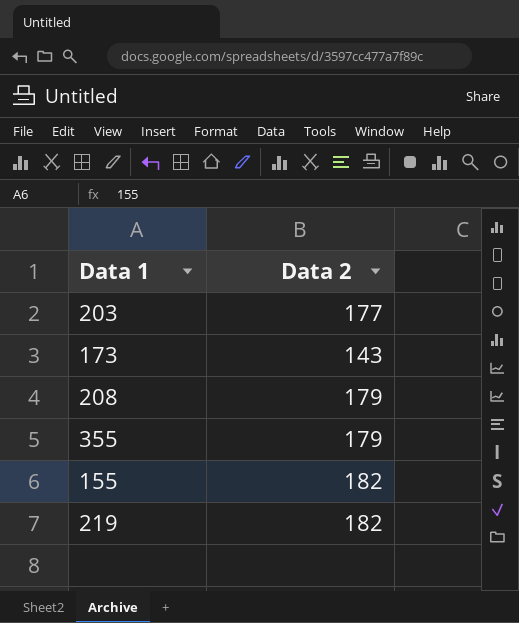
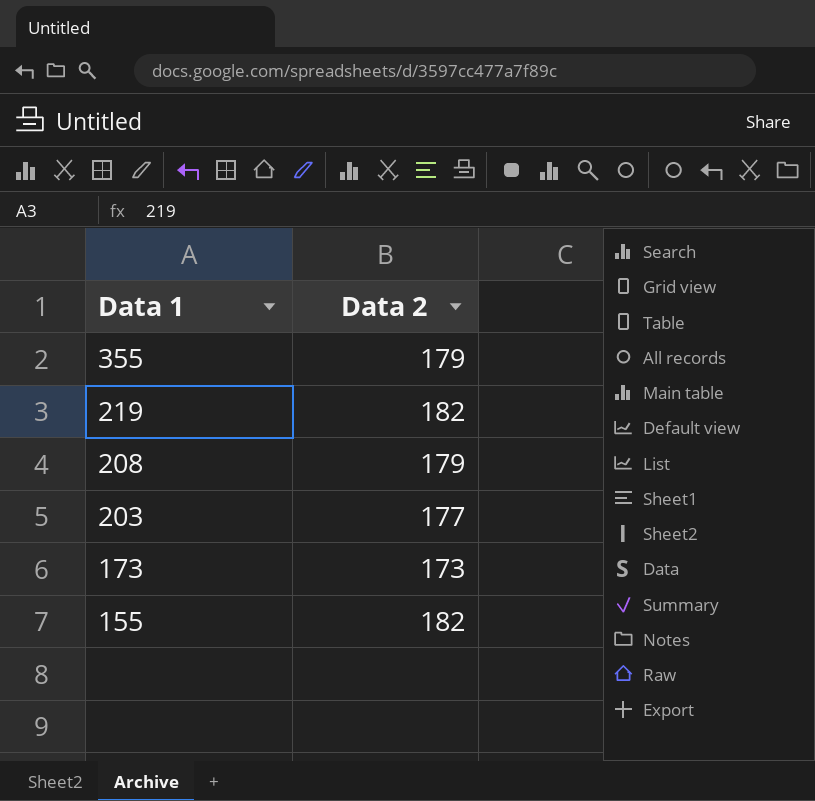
row order: none -> Data 1 descending
173 | Data 2: 143 -> 173

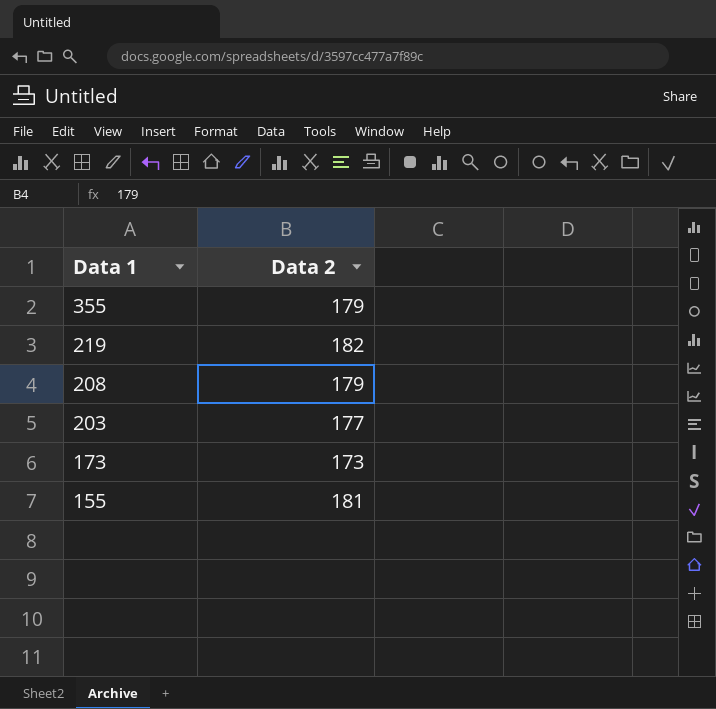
155 | Data 2: 182 -> 181

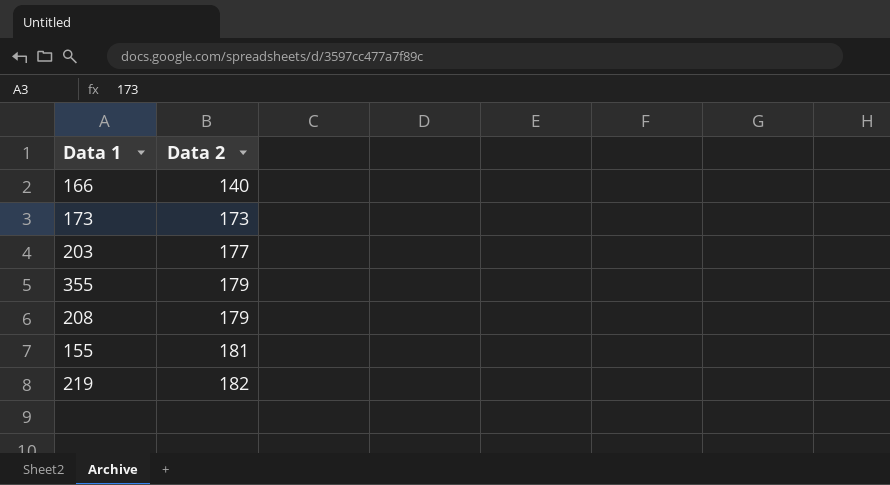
row order: Data 1 descending -> Data 2 ascending
row 166: none -> 140

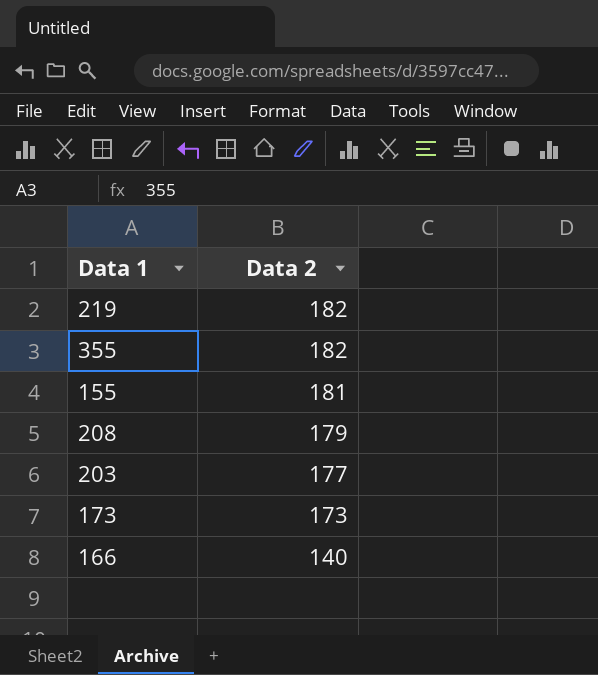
row order: Data 2 ascending -> Data 2 descending
355 | Data 2: 179 -> 182

